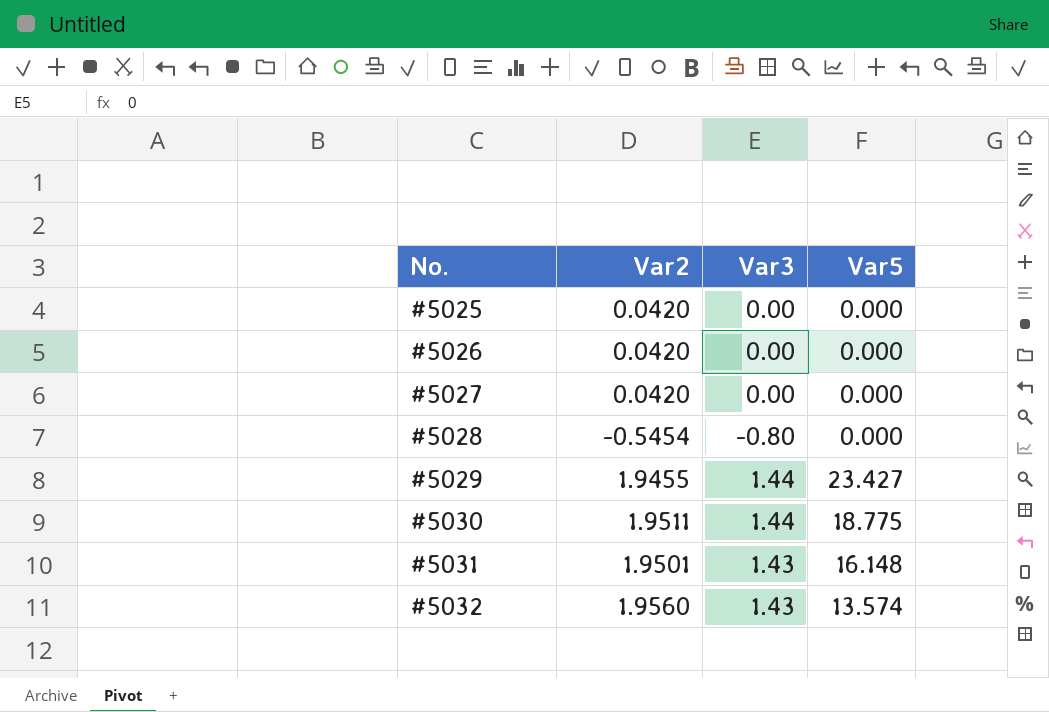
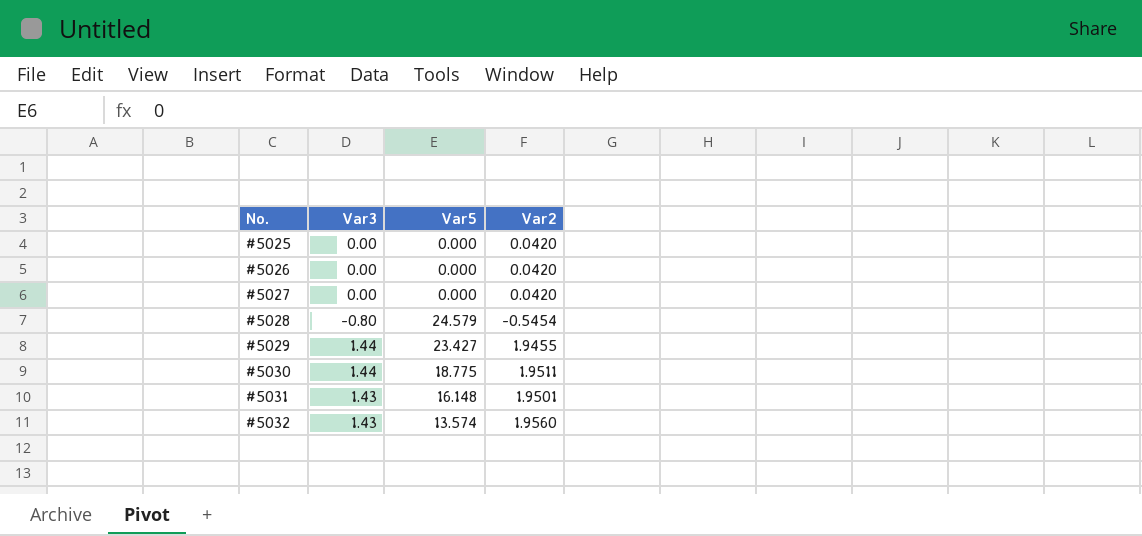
column Var2 | position: 2 -> 4
#5028 | Var5: 0.000 -> 24.579

